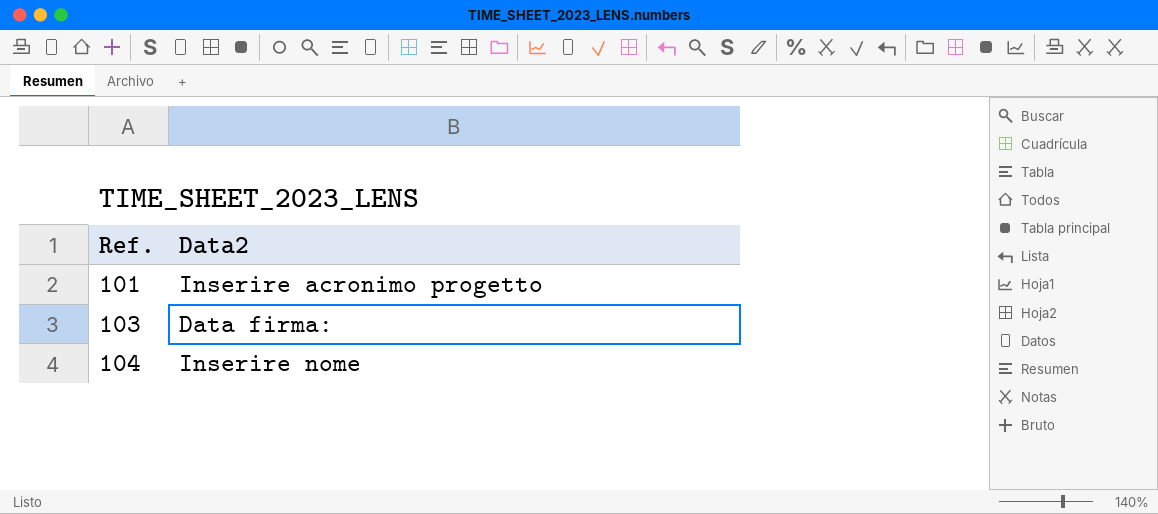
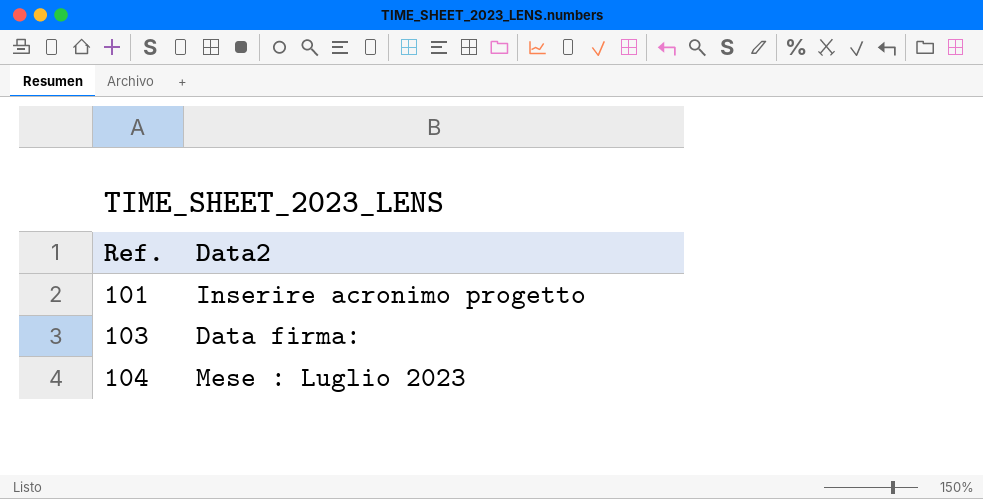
104 | Data2: Inserire nome -> Mese : Luglio 2023

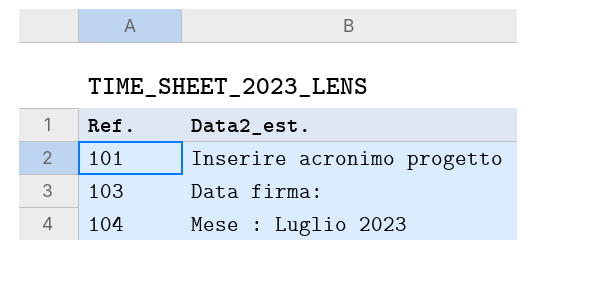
column name: Data2 -> Data2_est.

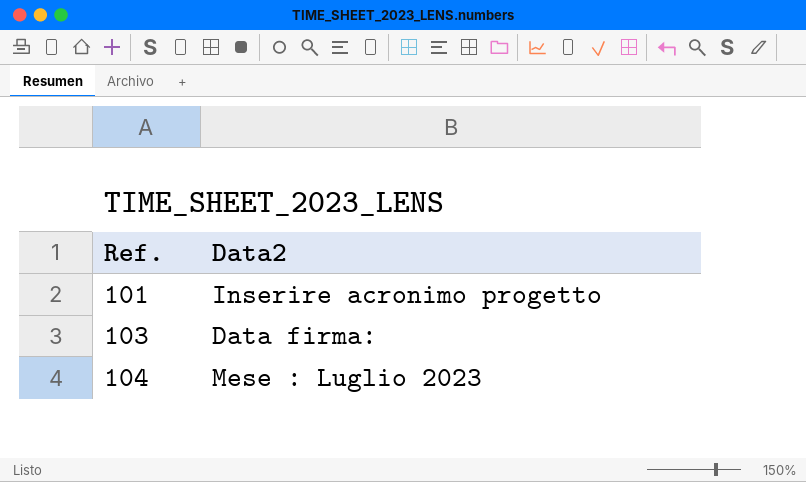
column name: Data2_est. -> Data2

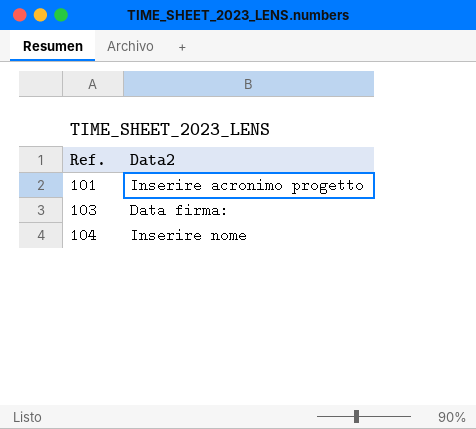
104 | Data2: Mese : Luglio 2023 -> Inserire nome

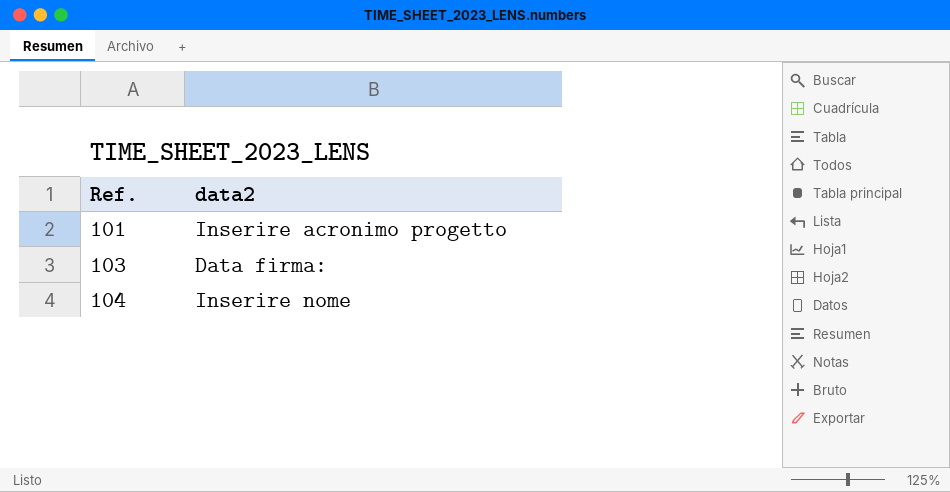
column name: Data2 -> data2

